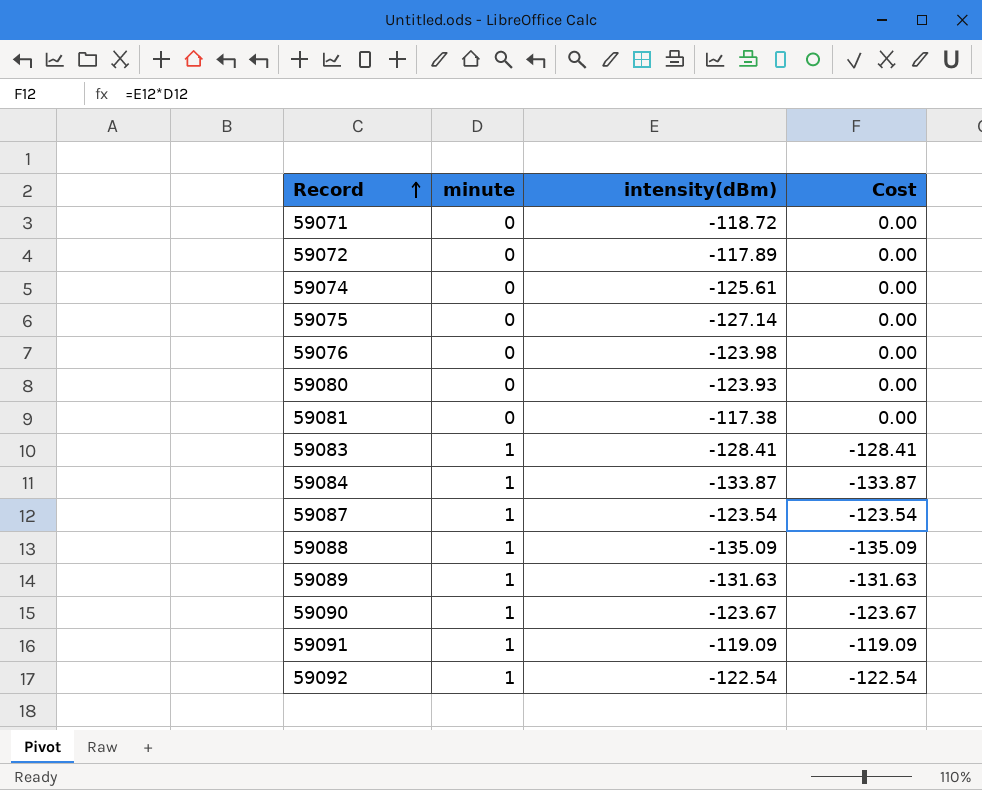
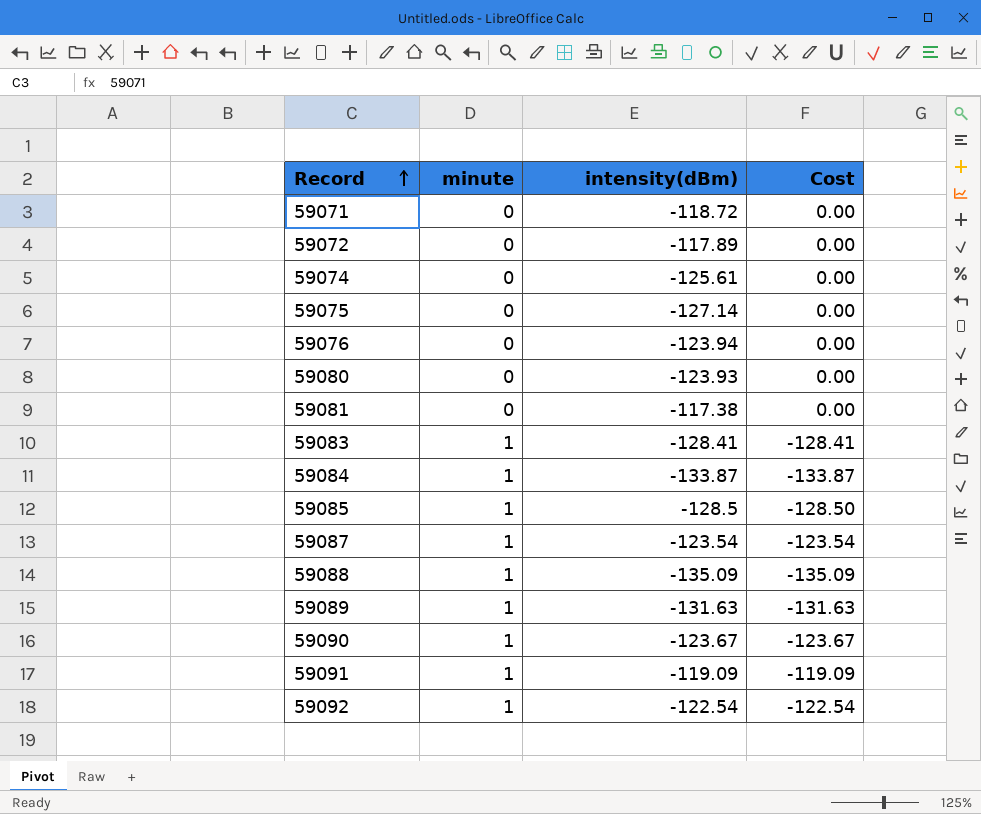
59076 | intensity(dBm): -123.98 -> -123.94
row 59085: none -> 1 | -128.5 | -128.50

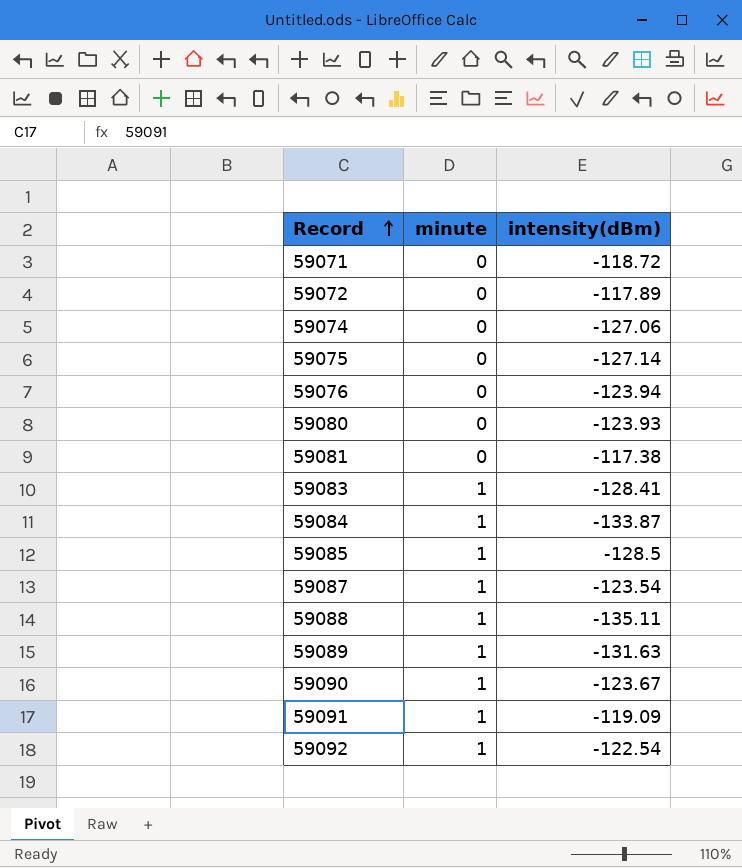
column Cost | formula: [minute] * [intensity(dBm)] -> none
59074 | intensity(dBm): -125.61 -> -127.06
59088 | intensity(dBm): -135.09 -> -135.11

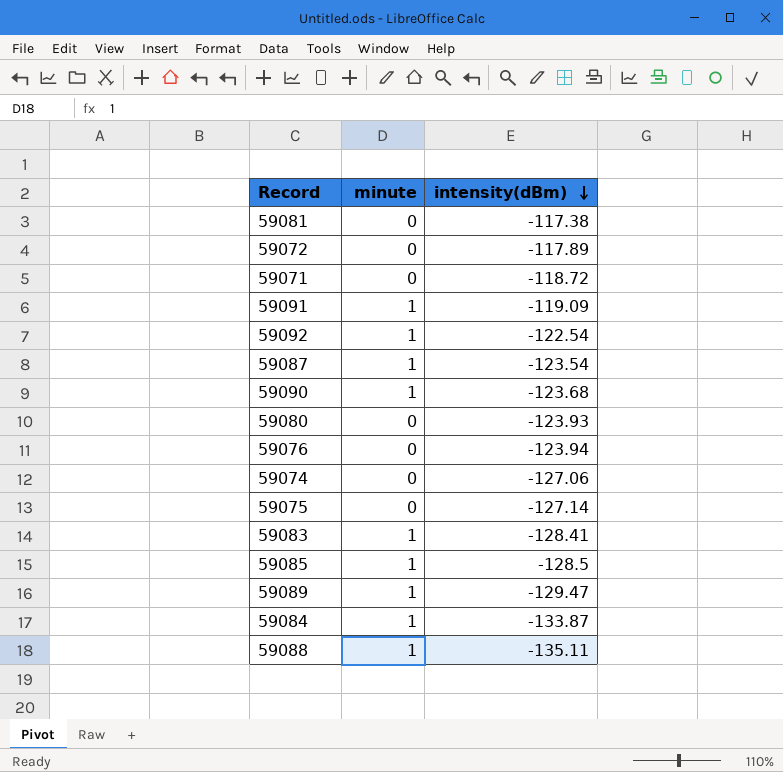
row order: Record ascending -> intensity(dBm) descending
59090 | intensity(dBm): -123.67 -> -123.68
59089 | intensity(dBm): -131.63 -> -129.47

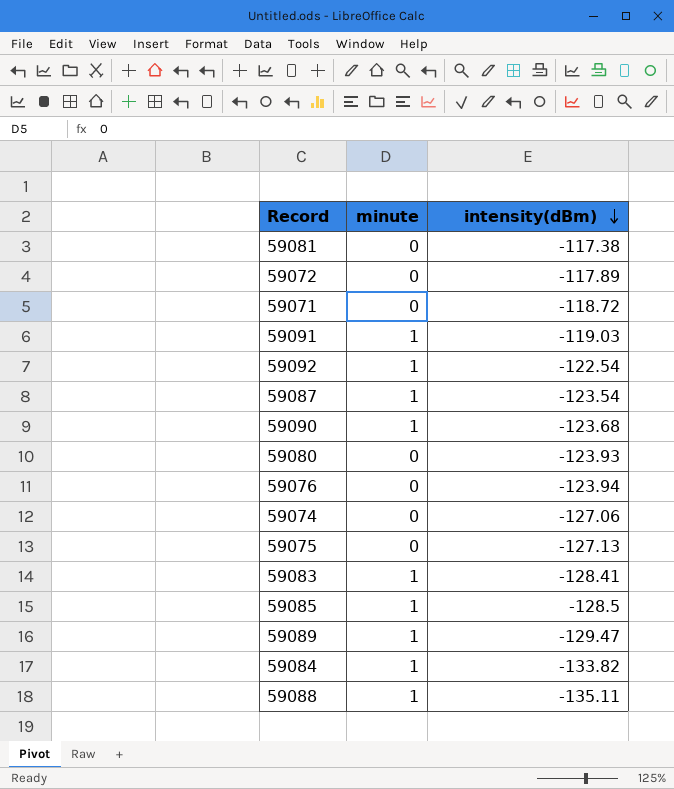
59091 | intensity(dBm): -119.09 -> -119.03
59075 | intensity(dBm): -127.14 -> -127.13
59084 | intensity(dBm): -133.87 -> -133.82

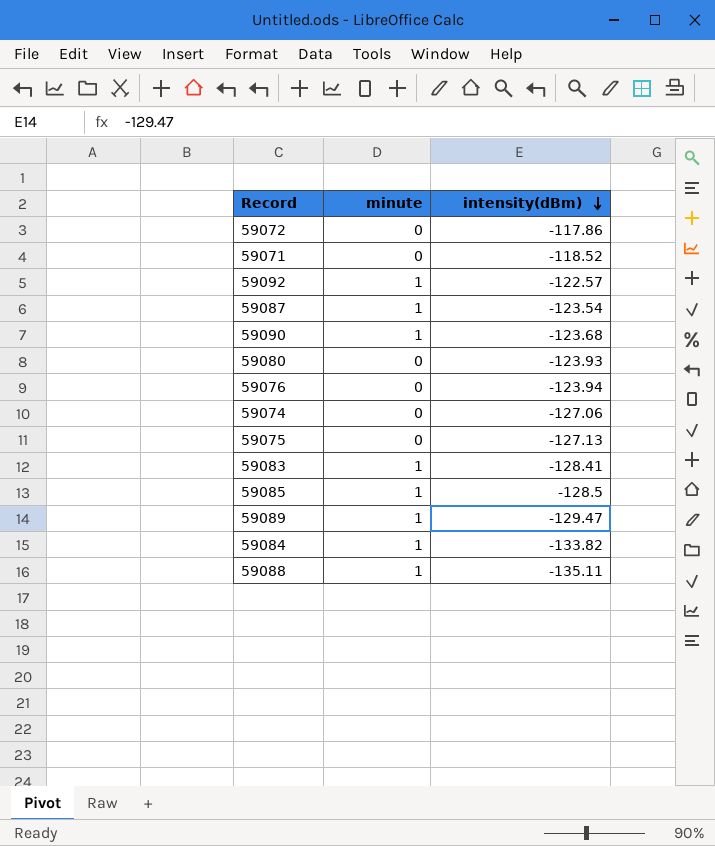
row 59081: 0 | -117.38 -> none
row 59091: 1 | -119.03 -> none
59072 | intensity(dBm): -117.89 -> -117.86
59071 | intensity(dBm): -118.72 -> -118.52
59092 | intensity(dBm): -122.54 -> -122.57

